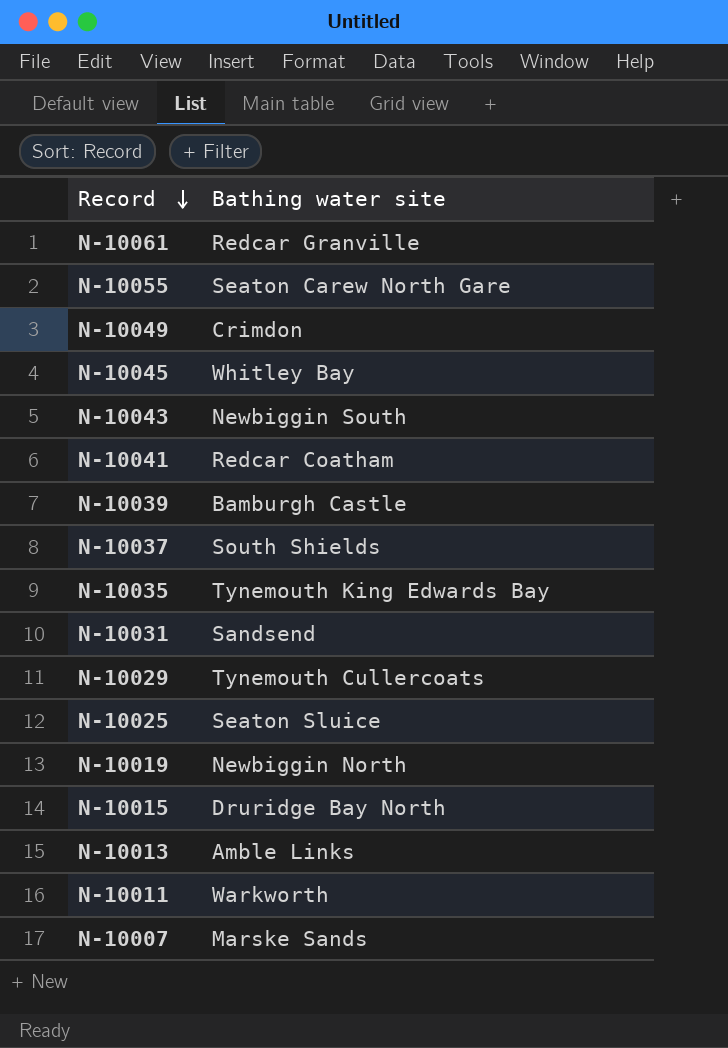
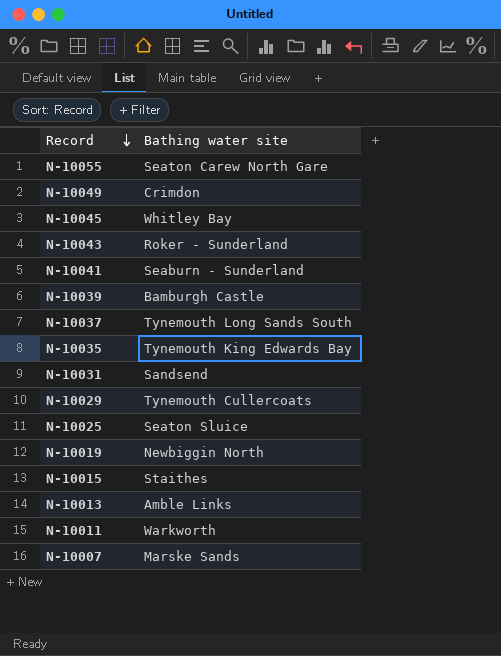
row N-10061: Redcar Granville -> none
N-10043 | Bathing water site: Newbiggin South -> Roker - Sunderland
N-10041 | Bathing water site: Redcar Coatham -> Seaburn - Sunderland
N-10037 | Bathing water site: South Shields -> Tynemouth Long Sands South
N-10015 | Bathing water site: Druridge Bay North -> Staithes

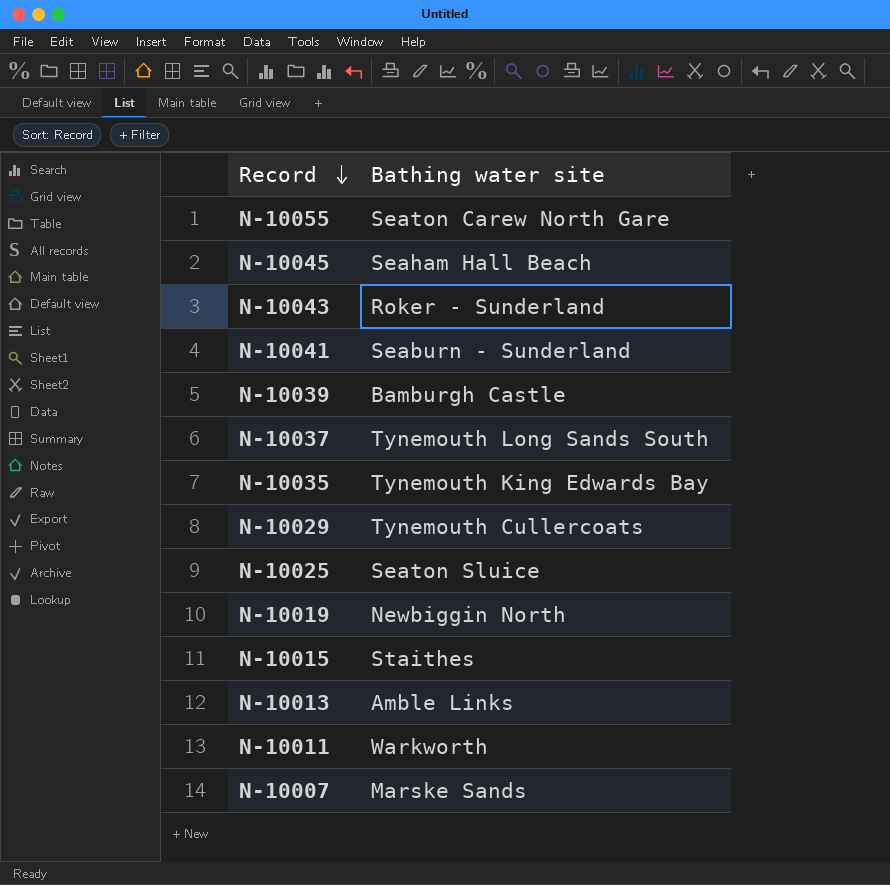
row N-10049: Crimdon -> none
row N-10031: Sandsend -> none
N-10045 | Bathing water site: Whitley Bay -> Seaham Hall Beach

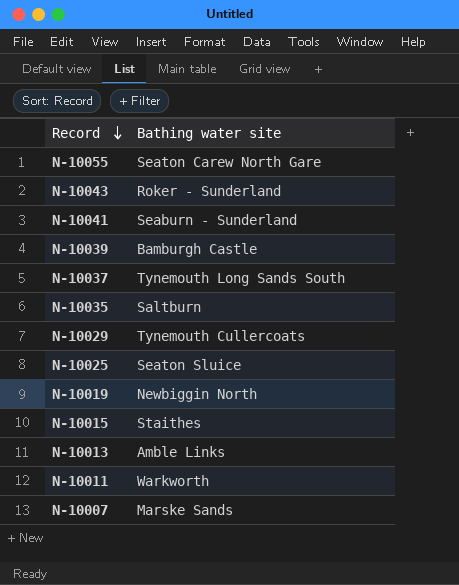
row N-10045: Seaham Hall Beach -> none
N-10035 | Bathing water site: Tynemouth King Edwards Bay -> Saltburn

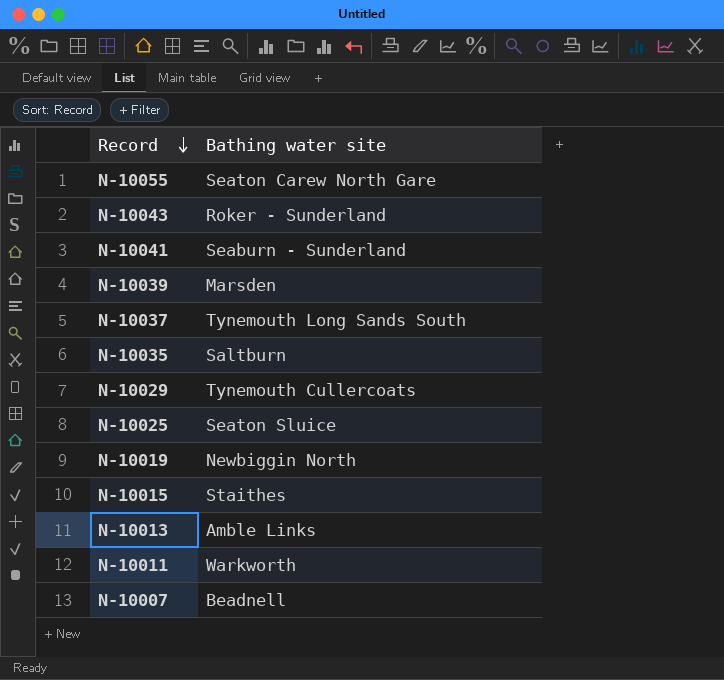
N-10039 | Bathing water site: Bamburgh Castle -> Marsden
N-10007 | Bathing water site: Marske Sands -> Beadnell

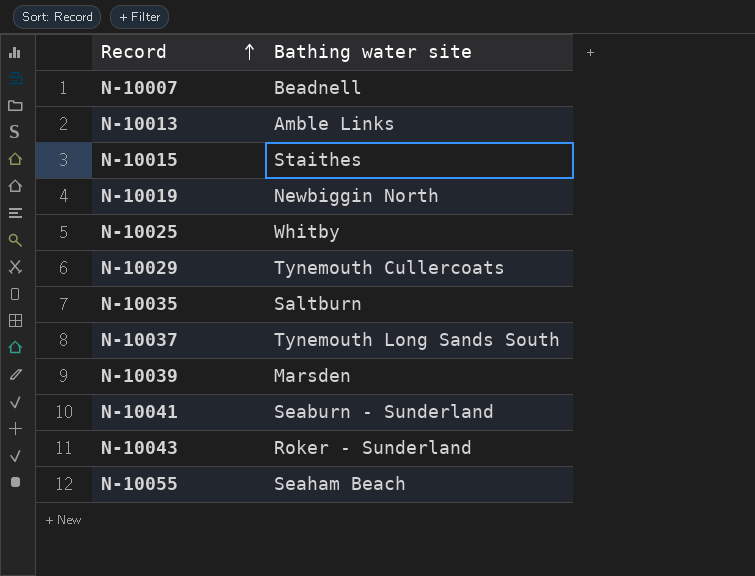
row order: Record descending -> Record ascending
row N-10011: Warkworth -> none
N-10025 | Bathing water site: Seaton Sluice -> Whitby
N-10055 | Bathing water site: Seaton Carew North Gare -> Seaham Beach

